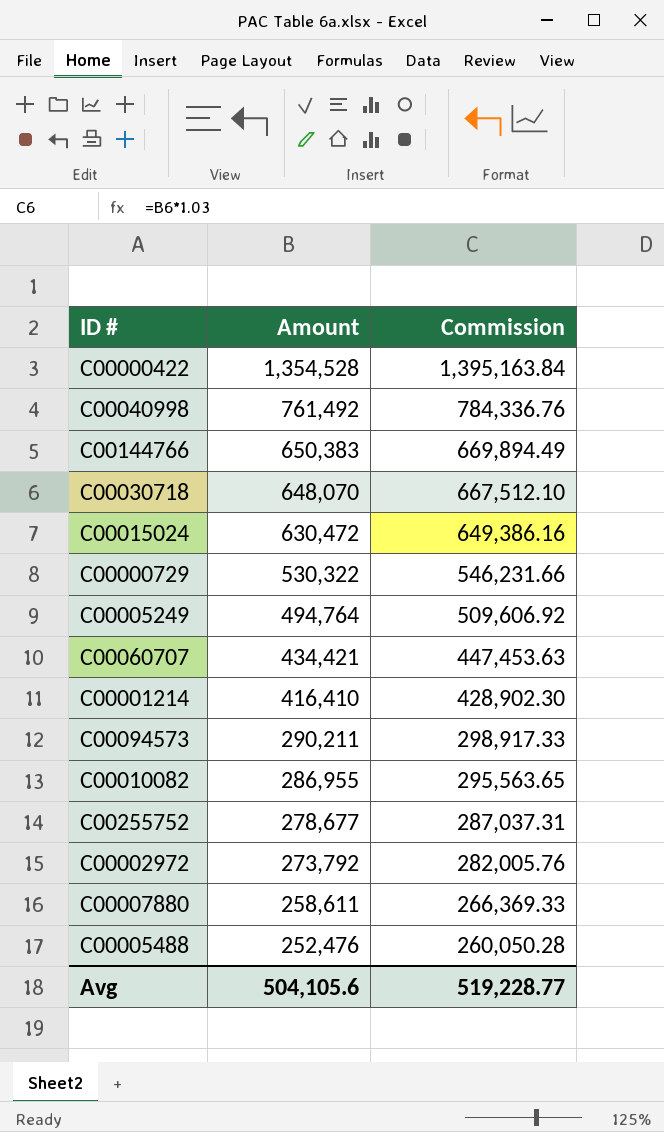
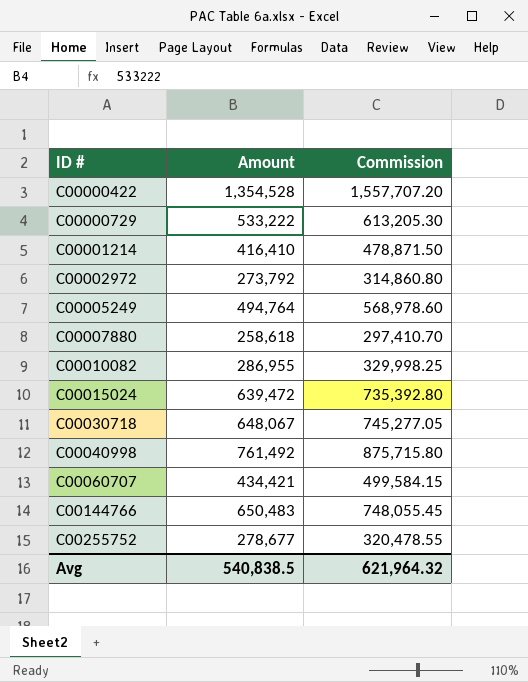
row order: Amount descending -> ID # ascending
column Commission | formula: [Amount] * 1.03 -> [Amount] * 1.15
row C00094573: 290,211 | 298,917.33 -> none
row C00005488: 252,476 | 260,050.28 -> none
C00000729 | Amount: 530,322 -> 533,222
C00007880 | Amount: 258,611 -> 258,618
C00015024 | Amount: 630,472 -> 639,472
C00030718 | Amount: 648,070 -> 648,067
C00144766 | Amount: 650,383 -> 650,483
Avg | Amount: 504,105.6 -> 540,838.5
Avg | Commission: 519,228.77 -> 621,964.32

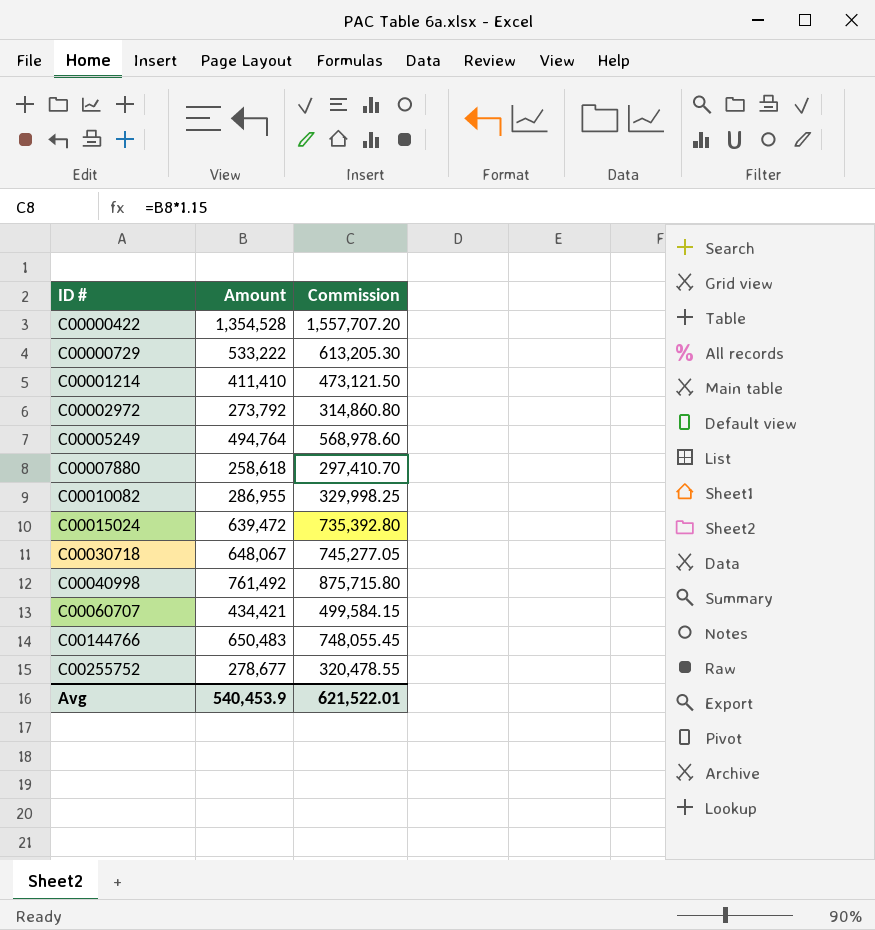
C00001214 | Amount: 416,410 -> 411,410
C00001214 | Commission: 478,871.50 -> 473,121.50
Avg | Amount: 540,838.5 -> 540,453.9
Avg | Commission: 621,964.32 -> 621,522.01

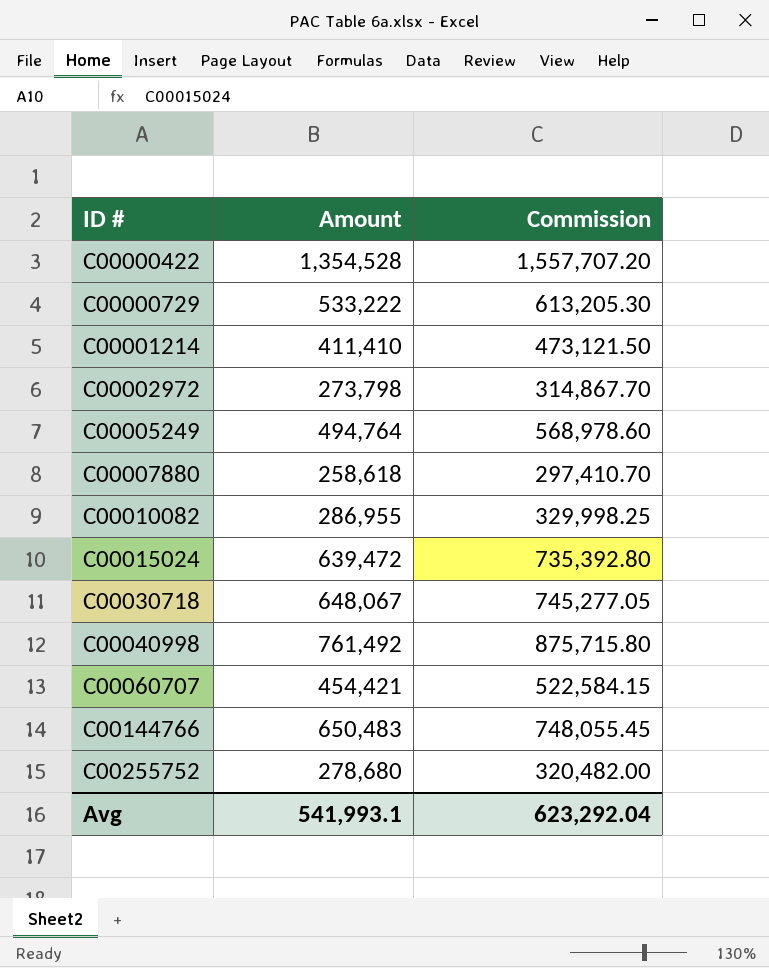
C00002972 | Amount: 273,792 -> 273,798
C00002972 | Commission: 314,860.80 -> 314,867.70
C00060707 | Amount: 434,421 -> 454,421
C00060707 | Commission: 499,584.15 -> 522,584.15
C00255752 | Amount: 278,677 -> 278,680
C00255752 | Commission: 320,478.55 -> 320,482.00
Avg | Amount: 540,453.9 -> 541,993.1
Avg | Commission: 621,522.01 -> 623,292.04

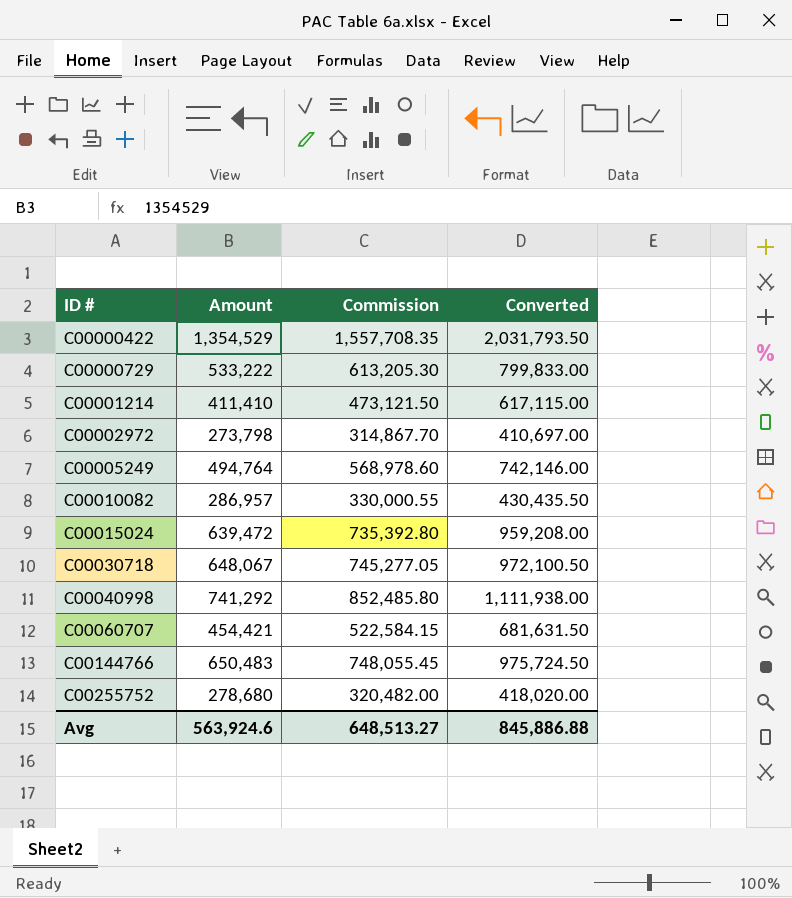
column Converted | formula: none -> [Amount] * 1.5
row C00007880: 258,618 | 297,410.70 -> none
C00000422 | Amount: 1,354,528 -> 1,354,529
C00000422 | Commission: 1,557,707.20 -> 1,557,708.35
C00010082 | Amount: 286,955 -> 286,957
C00010082 | Commission: 329,998.25 -> 330,000.55
C00040998 | Amount: 761,492 -> 741,292
C00040998 | Commission: 875,715.80 -> 852,485.80
Avg | Amount: 541,993.1 -> 563,924.6
Avg | Commission: 623,292.04 -> 648,513.27

